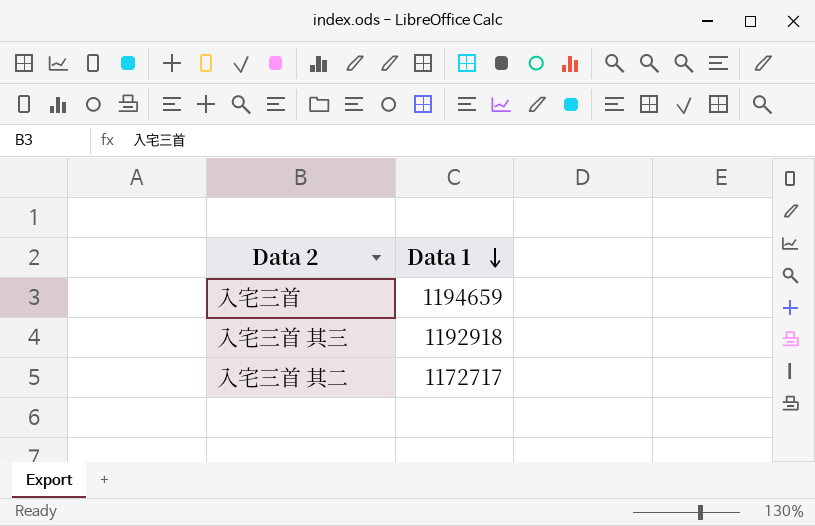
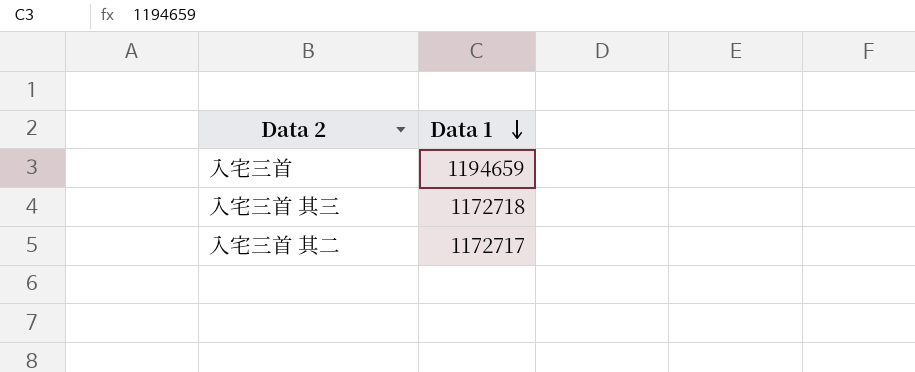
入宅三首 其三 | Data 1: 1192918 -> 1172718

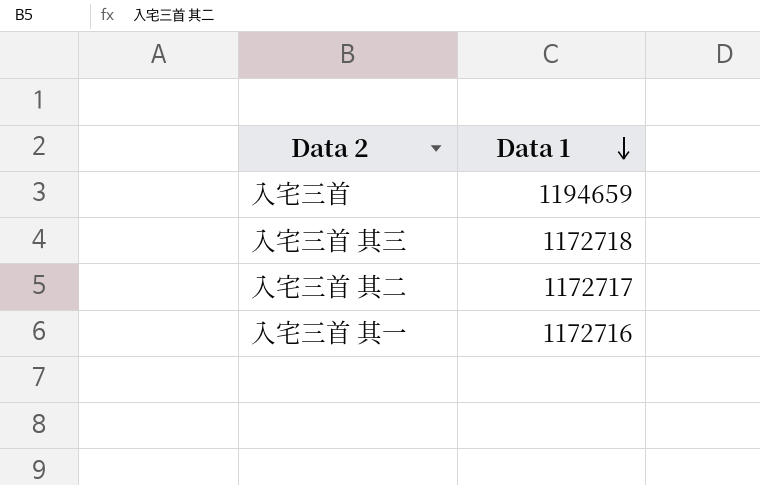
row 入宅三首 其一: none -> 1172716

